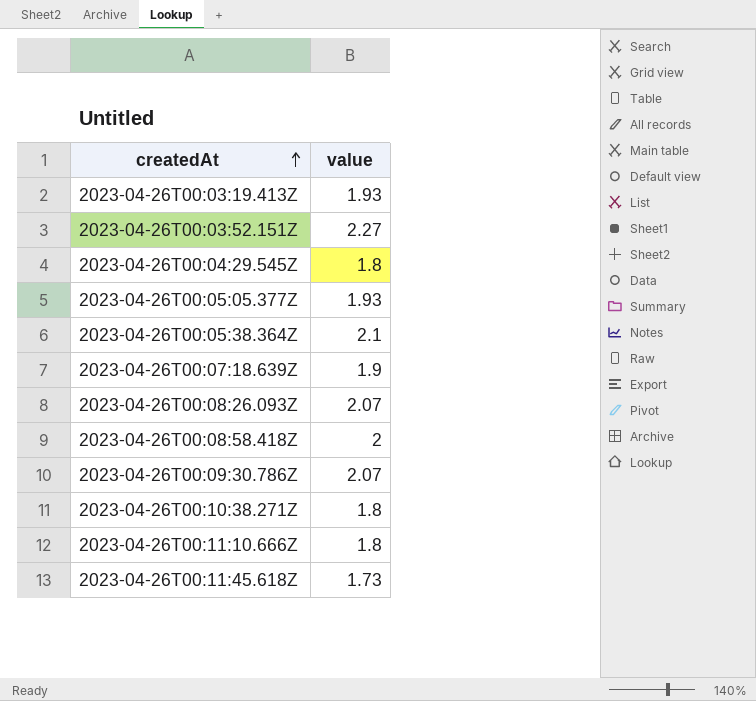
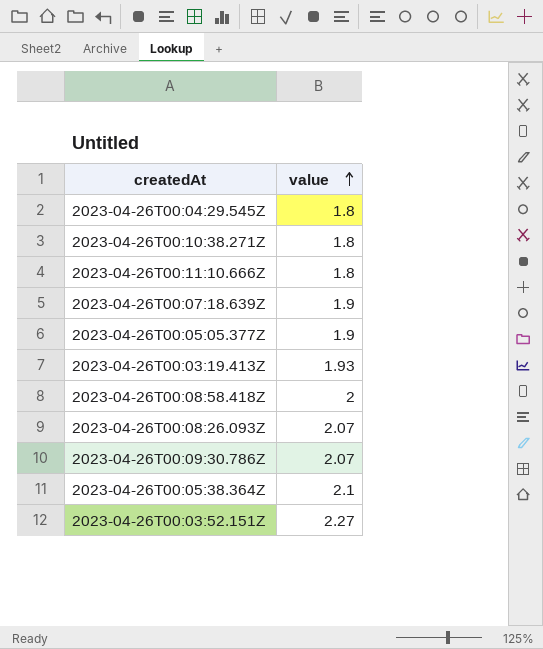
row order: createdAt ascending -> value ascending
row 2023-04-26T00:11:45.618Z: 1.73 -> none
2023-04-26T00:05:05.377Z | value: 1.93 -> 1.9

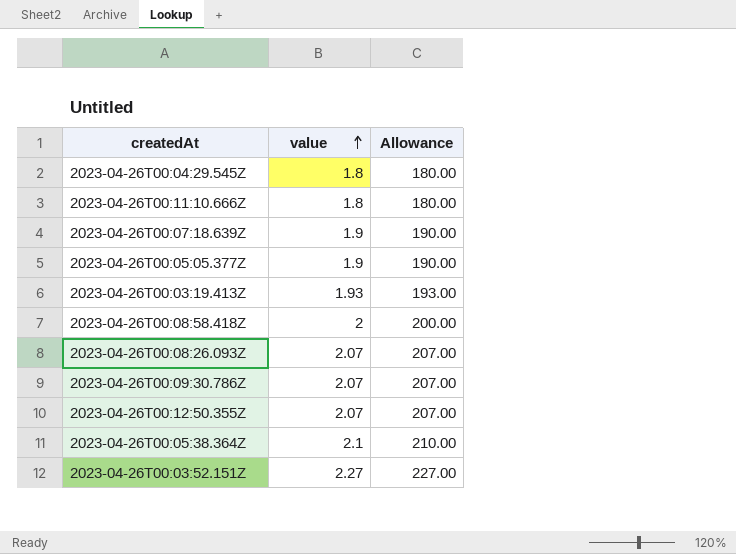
column Allowance | formula: none -> [value] * 100
row 2023-04-26T00:10:38.271Z: 1.8 -> none
row 2023-04-26T00:12:50.355Z: none -> 2.07 | 207.00

